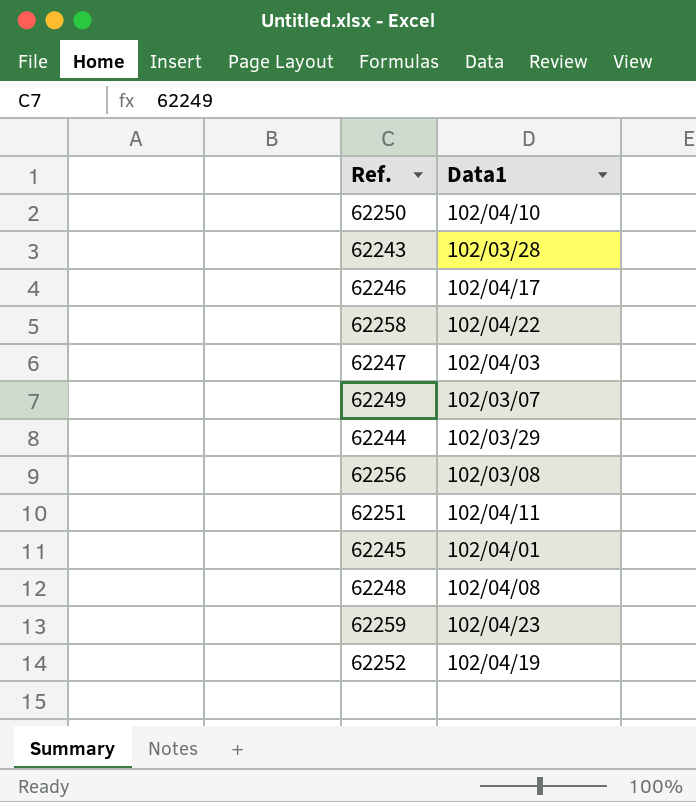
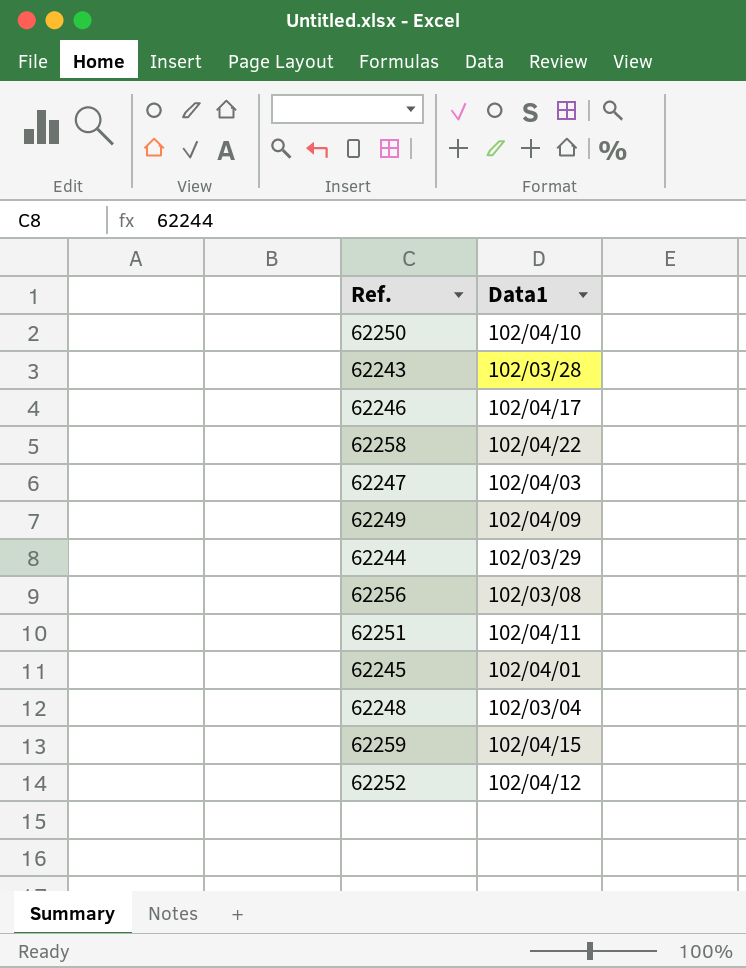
62249 | Data1: 102/03/07 -> 102/04/09
62248 | Data1: 102/04/08 -> 102/03/04
62259 | Data1: 102/04/23 -> 102/04/15
62252 | Data1: 102/04/19 -> 102/04/12

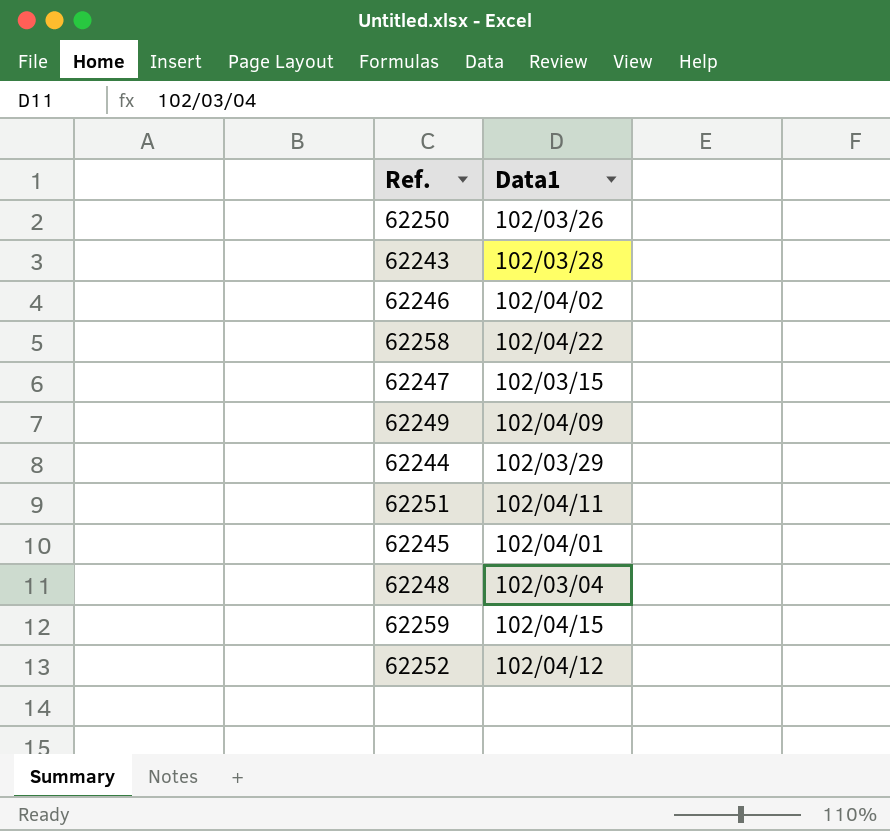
row 62256: 102/03/08 -> none
62250 | Data1: 102/04/10 -> 102/03/26
62246 | Data1: 102/04/17 -> 102/04/02
62247 | Data1: 102/04/03 -> 102/03/15

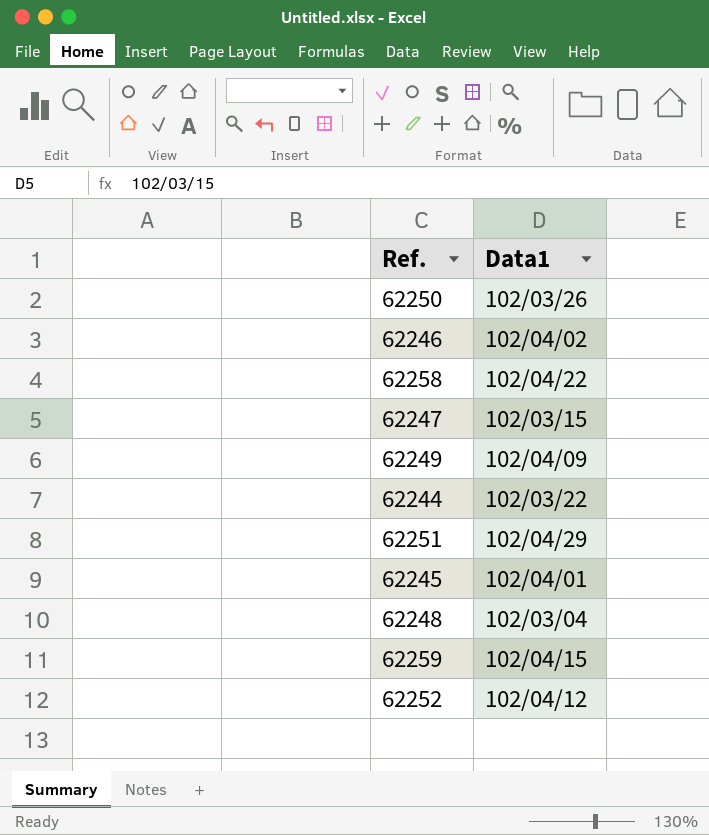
row 62243: 102/03/28 -> none
62244 | Data1: 102/03/29 -> 102/03/22
62251 | Data1: 102/04/11 -> 102/04/29

